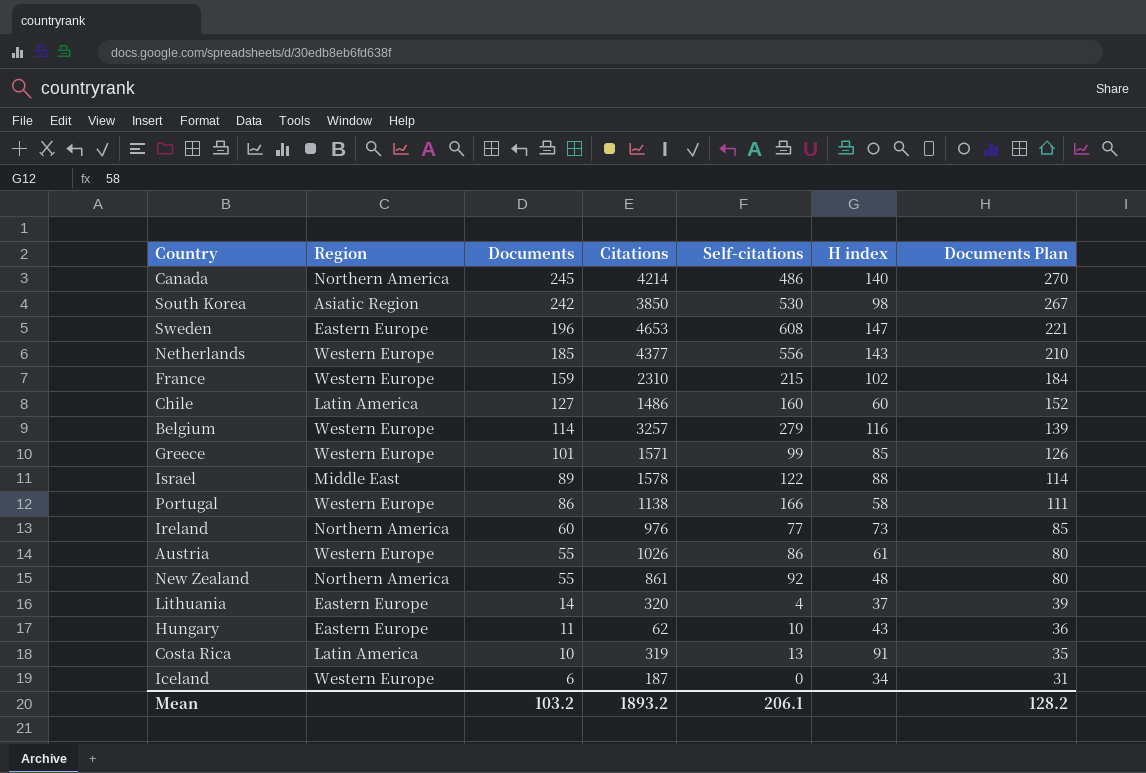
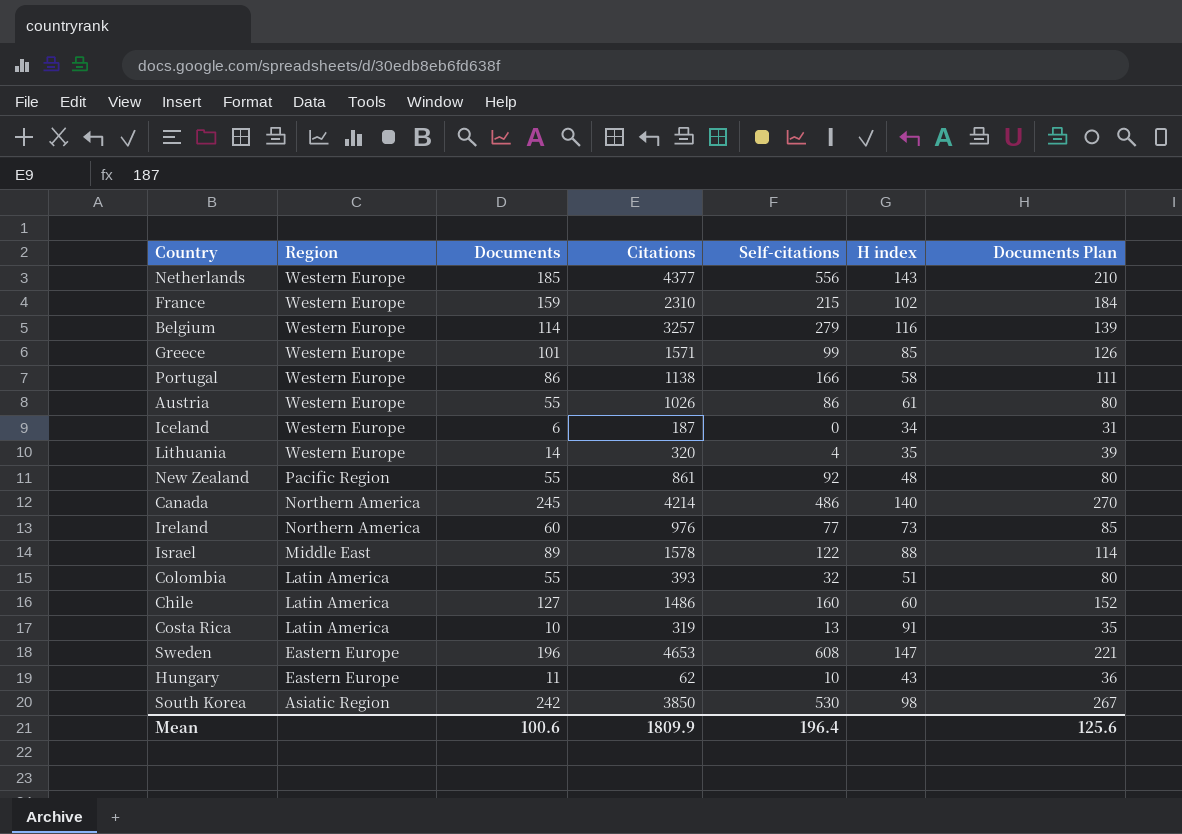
row order: Documents descending -> Region descending
Lithuania | Region: Eastern Europe -> Western Europe
Lithuania | H index: 37 -> 35
New Zealand | Region: Northern America -> Pacific Region
row Colombia: none -> Latin America | 55 | 393 | 32 | 51 | 80
Mean | Documents: 103.2 -> 100.6
Mean | Citations: 1893.2 -> 1809.9
Mean | Self-citations: 206.1 -> 196.4
Mean | Documents Plan: 128.2 -> 125.6

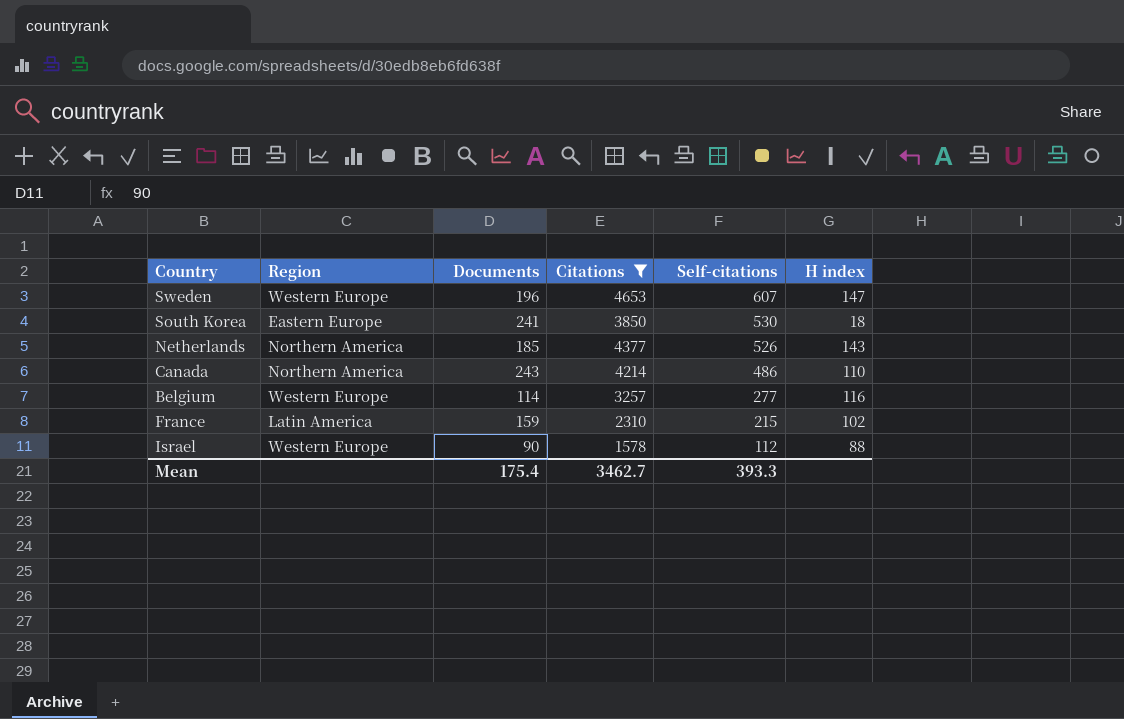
filter: none -> Citations >= 1578
row order: Region descending -> Self-citations descending
column Documents Plan | formula: [Documents] + 25 -> none
Sweden | Region: Eastern Europe -> Western Europe
Sweden | Self-citations: 608 -> 607
South Korea | Region: Asiatic Region -> Eastern Europe
South Korea | Documents: 242 -> 241
South Korea | H index: 98 -> 18
Netherlands | Region: Western Europe -> Northern America
Netherlands | Self-citations: 556 -> 526
Canada | Documents: 245 -> 243
Canada | H index: 140 -> 110
Belgium | Self-citations: 279 -> 277
France | Region: Western Europe -> Latin America
Israel | Region: Middle East -> Western Europe
Israel | Documents: 89 -> 90
Israel | Self-citations: 122 -> 112
Mean | Documents: 100.6 -> 175.4
Mean | Citations: 1809.9 -> 3462.7
Mean | Self-citations: 196.4 -> 393.3

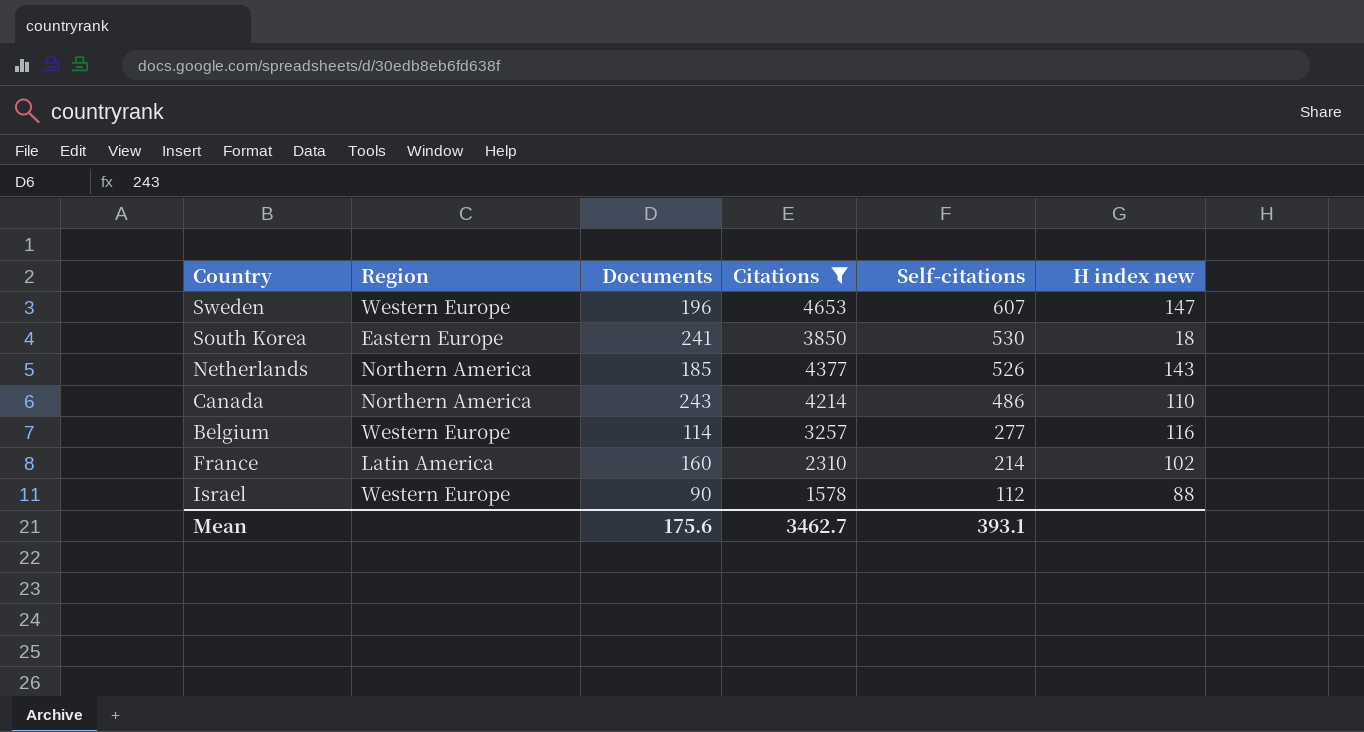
column name: H index -> H index new
France | Documents: 159 -> 160
France | Self-citations: 215 -> 214
Mean | Documents: 175.4 -> 175.6
Mean | Self-citations: 393.3 -> 393.1

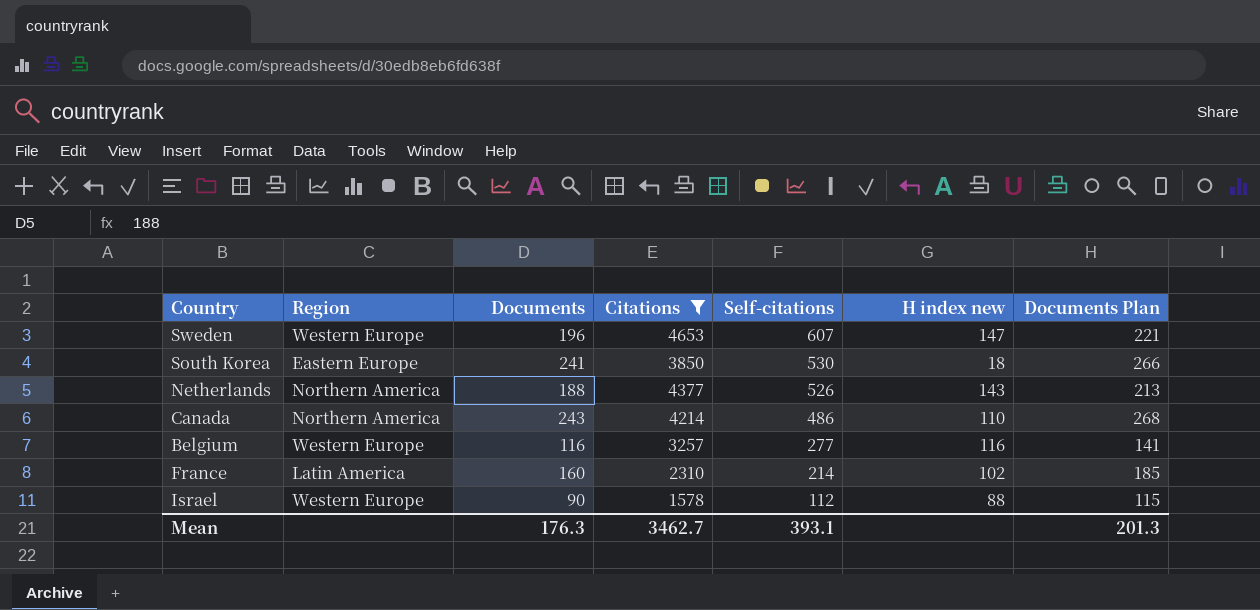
column Documents Plan | formula: none -> [Documents] + 25
Netherlands | Documents: 185 -> 188
Belgium | Documents: 114 -> 116
Mean | Documents: 175.6 -> 176.3

